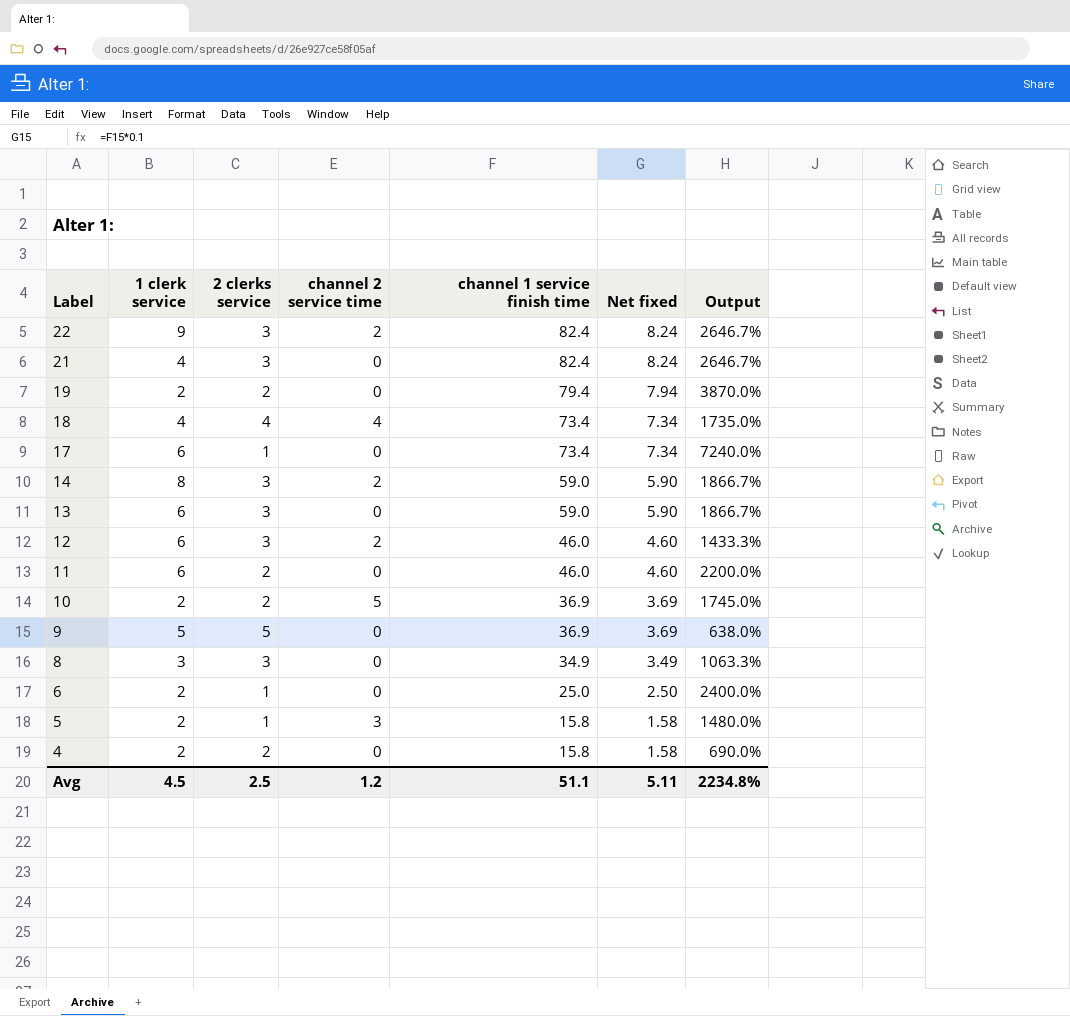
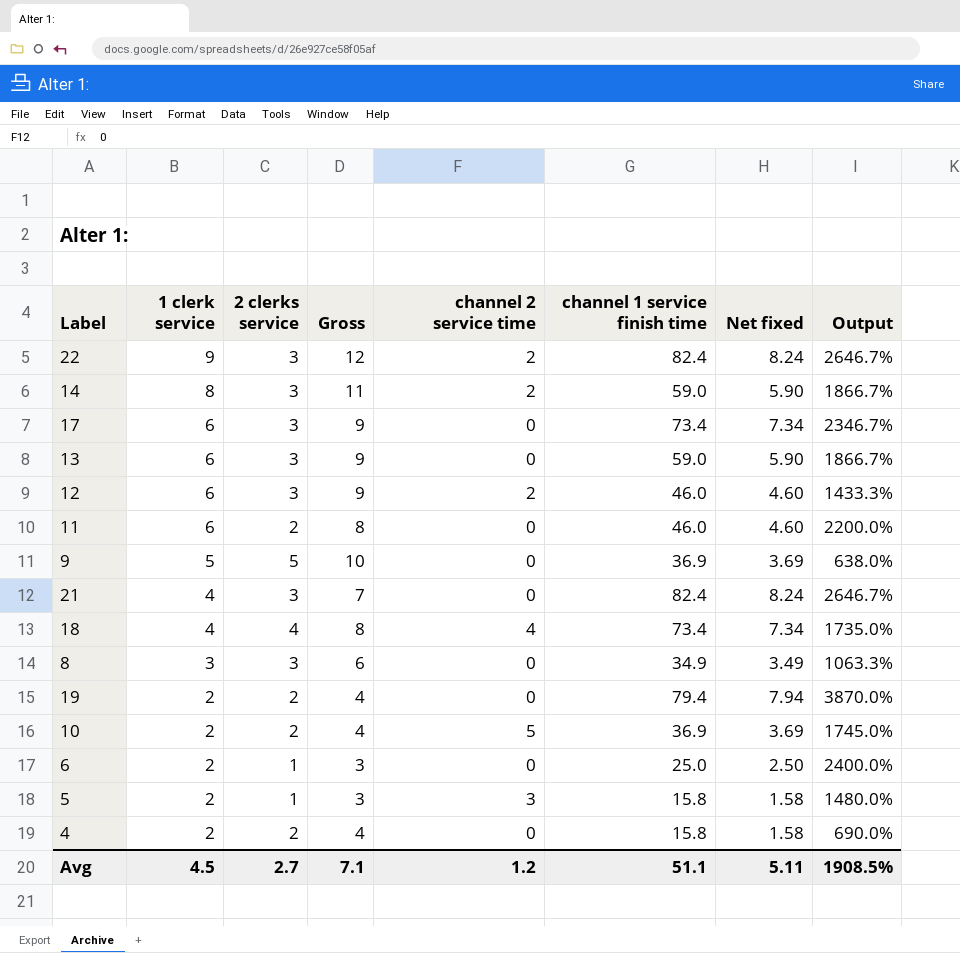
row order: Label descending -> 1 clerk service descending
column Gross | formula: none -> [1 clerk service] + [2 clerks service]
17 | 2 clerks service: 1 -> 3
17 | Output: 7240.0% -> 2346.7%
Avg | 2 clerks service: 2.5 -> 2.7
Avg | Output: 2234.8% -> 1908.5%

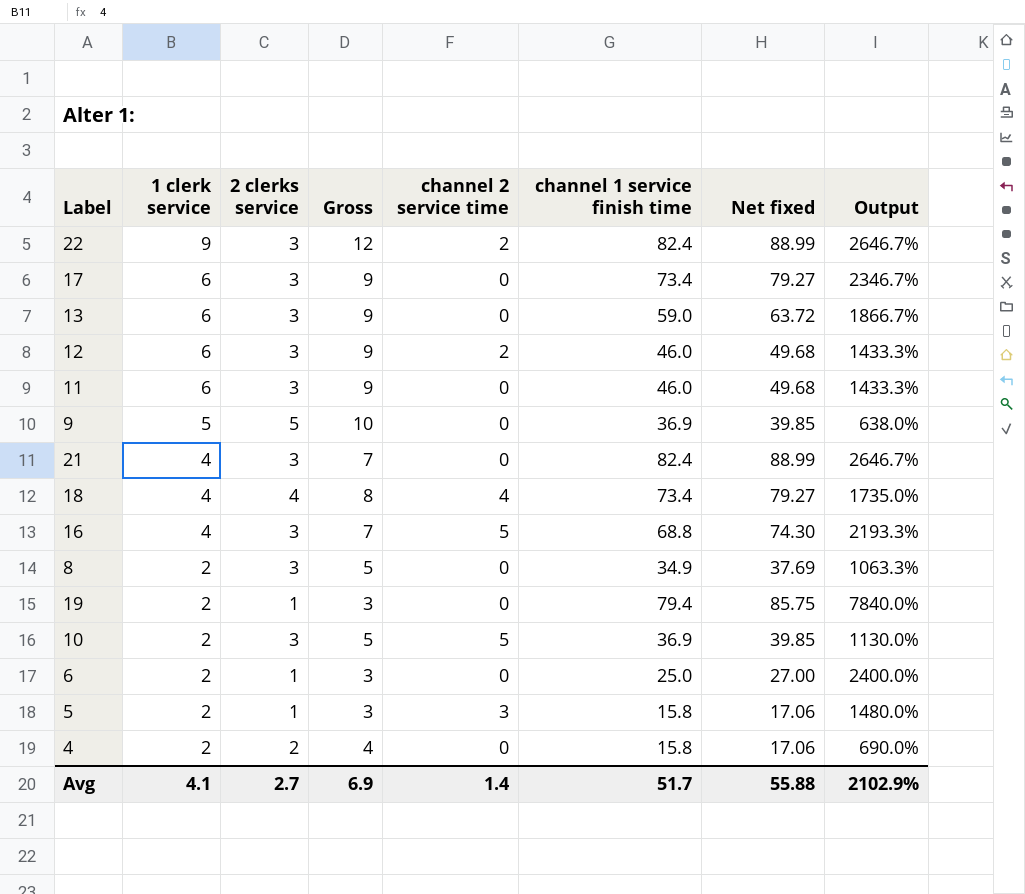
column Net fixed | formula: [channel 1 service finish time] * 0.1 -> [channel 1 service finish time] * 1.08
row 14: 8 | 3 | 11 | 2 | 59.0 | 5.90 | 1866.7% -> none
11 | 2 clerks service: 2 -> 3
11 | Gross: 8 -> 9
11 | Output: 2200.0% -> 1433.3%
row 16: none -> 4 | 3 | 7 | 5 | 68.8 | 74.30 | 2193.3%
8 | 1 clerk service: 3 -> 2
8 | Gross: 6 -> 5
19 | 2 clerks service: 2 -> 1
19 | Gross: 4 -> 3
19 | Output: 3870.0% -> 7840.0%
10 | 2 clerks service: 2 -> 3
10 | Gross: 4 -> 5
10 | Output: 1745.0% -> 1130.0%
Avg | 1 clerk service: 4.5 -> 4.1
Avg | Gross: 7.1 -> 6.9
Avg | channel 2 service time: 1.2 -> 1.4
Avg | channel 1 service finish time: 51.1 -> 51.7
Avg | Net fixed: 5.11 -> 55.88
Avg | Output: 1908.5% -> 2102.9%

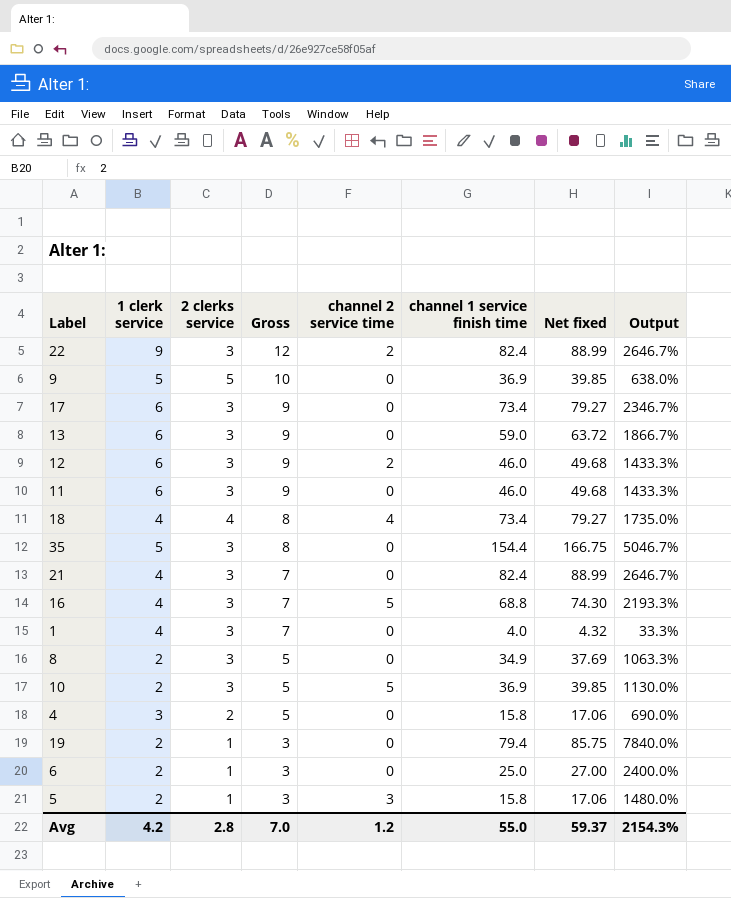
row order: 1 clerk service descending -> Gross descending
row 35: none -> 5 | 3 | 8 | 0 | 154.4 | 166.75 | 5046.7%
row 1: none -> 4 | 3 | 7 | 0 | 4.0 | 4.32 | 33.3%
4 | 1 clerk service: 2 -> 3
4 | Gross: 4 -> 5
Avg | 1 clerk service: 4.1 -> 4.2
Avg | 2 clerks service: 2.7 -> 2.8
Avg | Gross: 6.9 -> 7.0
Avg | channel 2 service time: 1.4 -> 1.2
Avg | channel 1 service finish time: 51.7 -> 55.0
Avg | Net fixed: 55.88 -> 59.37
Avg | Output: 2102.9% -> 2154.3%

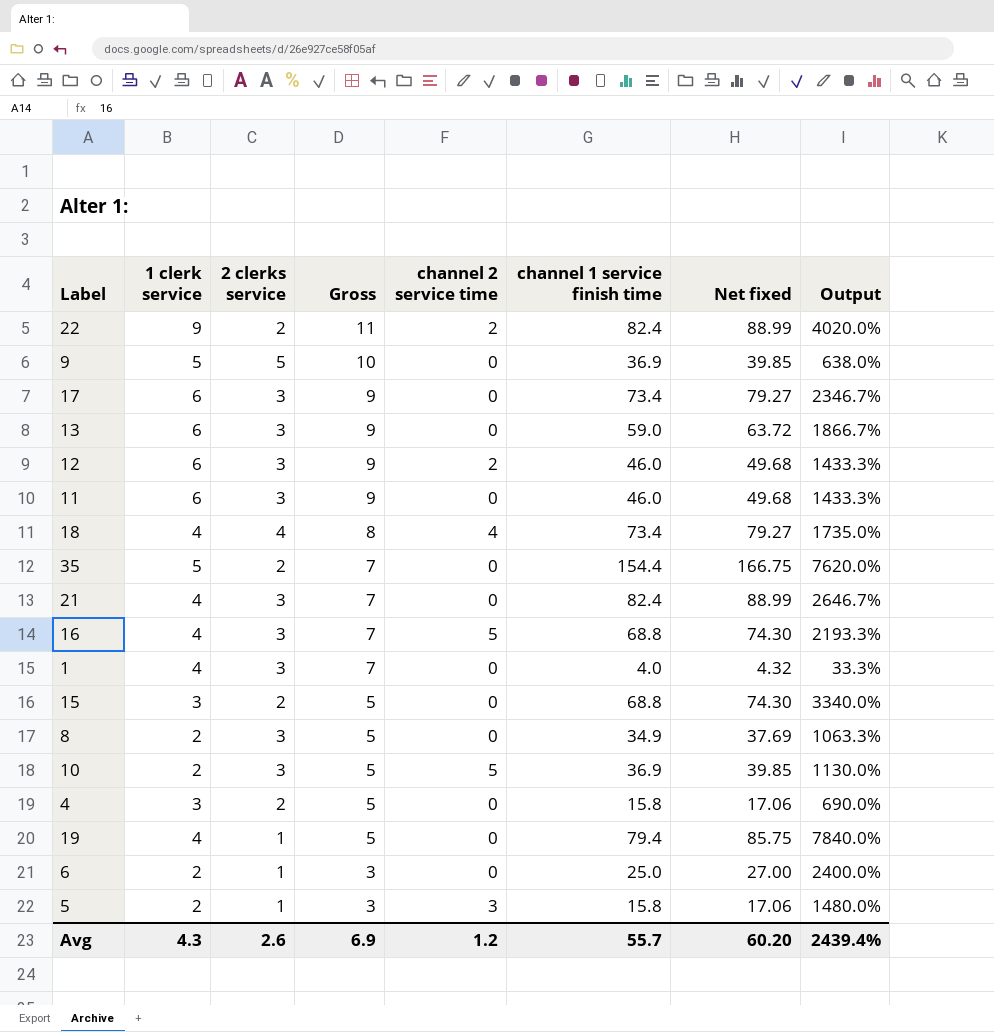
22 | 2 clerks service: 3 -> 2
22 | Gross: 12 -> 11
22 | Output: 2646.7% -> 4020.0%
35 | 2 clerks service: 3 -> 2
35 | Gross: 8 -> 7
35 | Output: 5046.7% -> 7620.0%
row 15: none -> 3 | 2 | 5 | 0 | 68.8 | 74.30 | 3340.0%
19 | 1 clerk service: 2 -> 4
19 | Gross: 3 -> 5
Avg | 1 clerk service: 4.2 -> 4.3
Avg | 2 clerks service: 2.8 -> 2.6
Avg | Gross: 7.0 -> 6.9
Avg | channel 1 service finish time: 55.0 -> 55.7
Avg | Net fixed: 59.37 -> 60.20
Avg | Output: 2154.3% -> 2439.4%

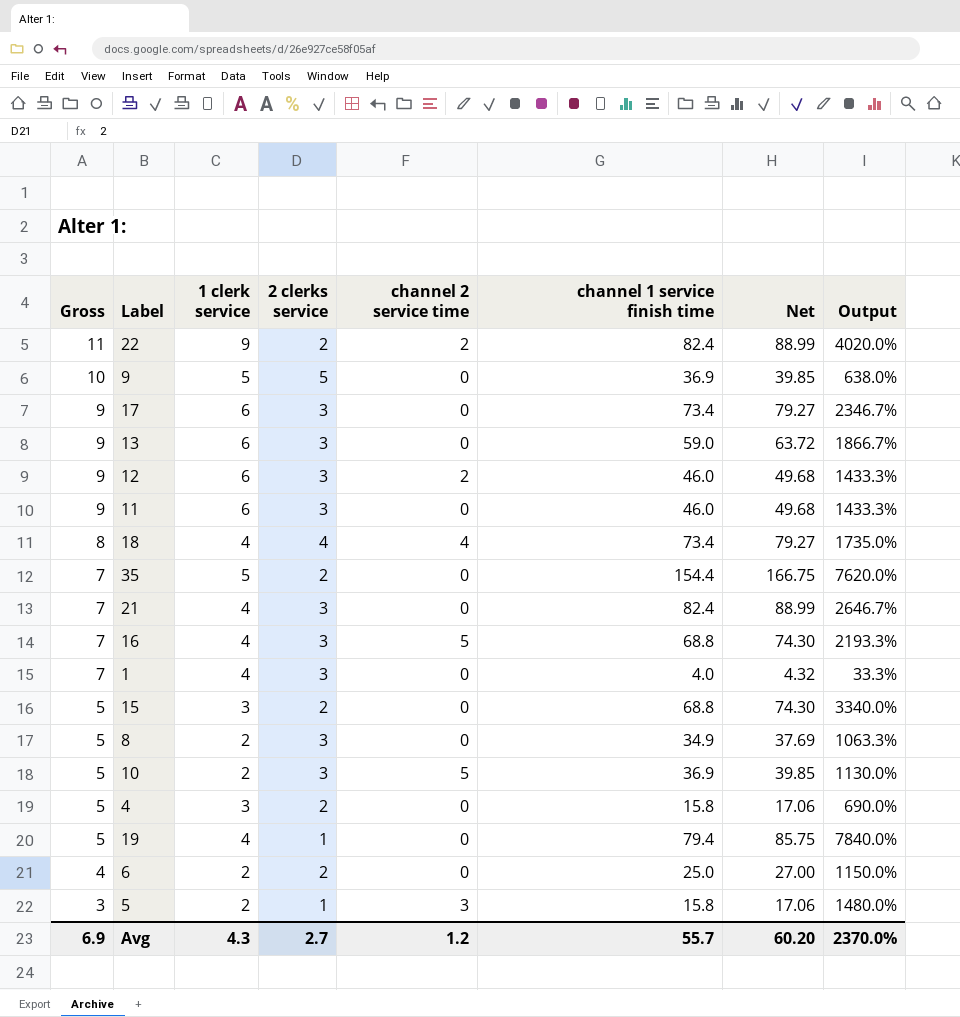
column Gross | position: 4 -> 1
column name: Net fixed -> Net
6 | Gross: 3 -> 4
6 | 2 clerks service: 1 -> 2
6 | Output: 2400.0% -> 1150.0%
Avg | 2 clerks service: 2.6 -> 2.7
Avg | Output: 2439.4% -> 2370.0%

